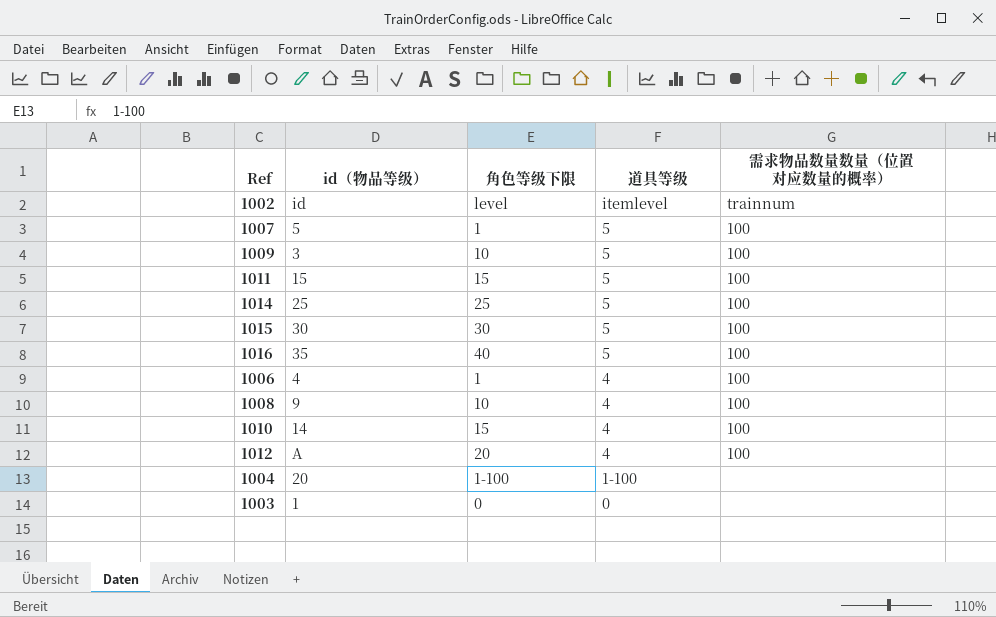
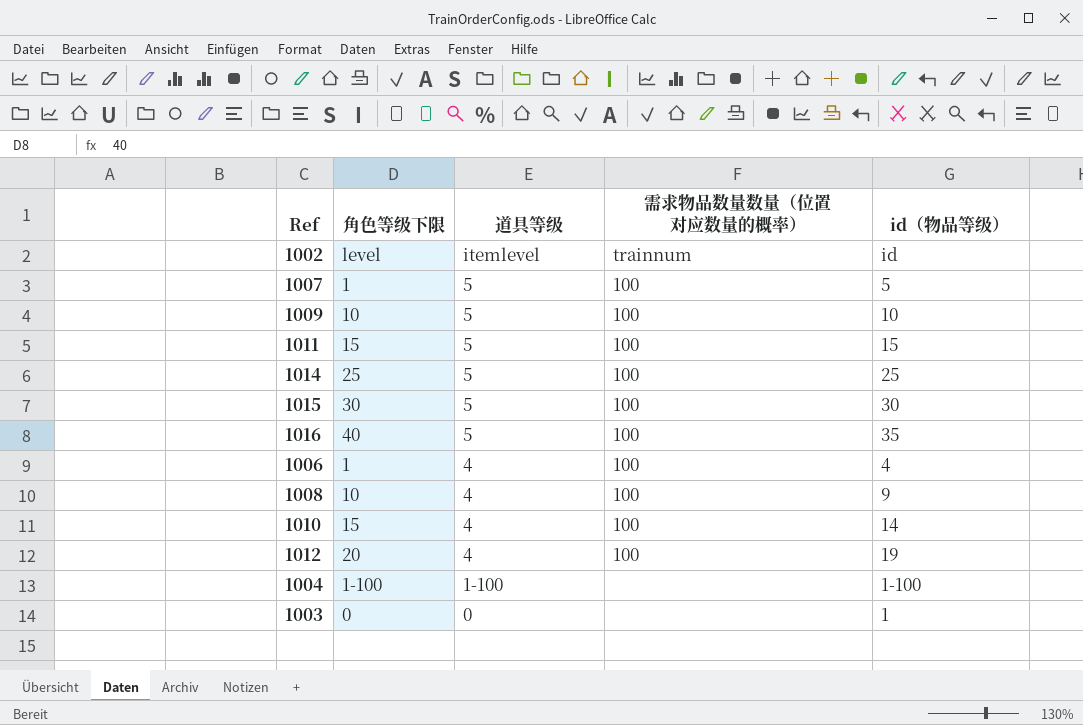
column id（物品等级） | position: 2 -> 5
1009 | id（物品等级）: 3 -> 10
1012 | id（物品等级）: A -> 19
1004 | id（物品等级）: 20 -> 1-100

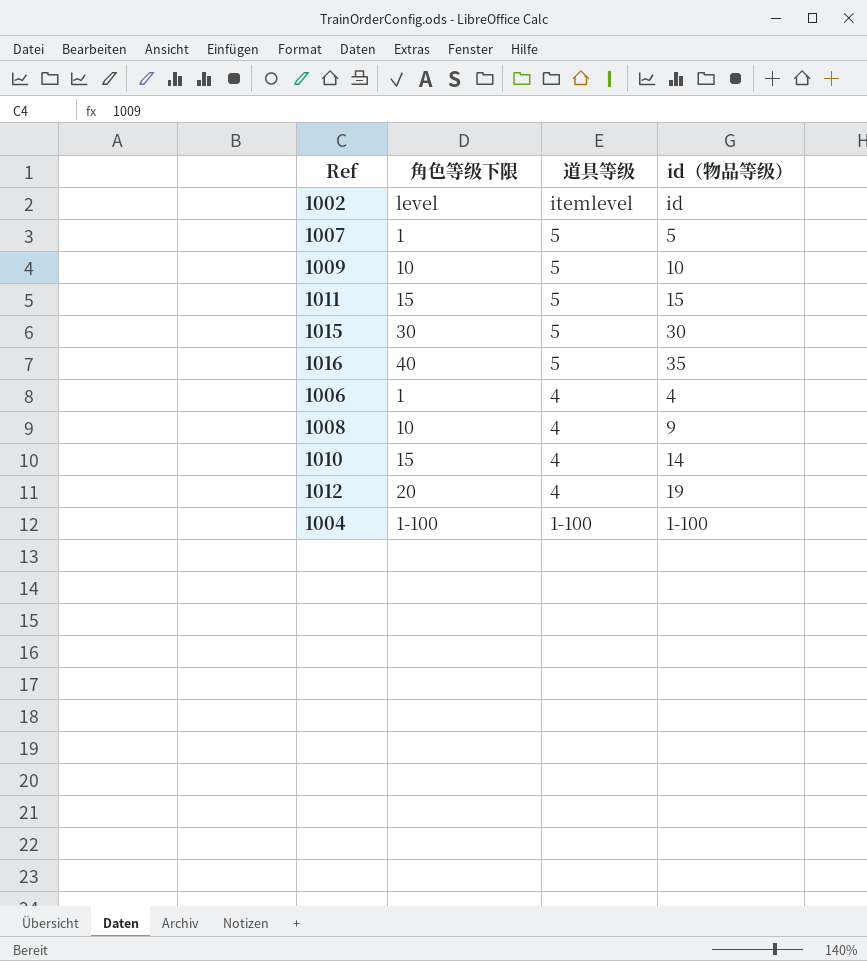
column 需求物品数量数量（位置对应数量的概率） | position: 4 -> none
row 1014: 25 | 5 | 100 | 25 -> none
row 1003: 0 | 0 | none | 1 -> none

